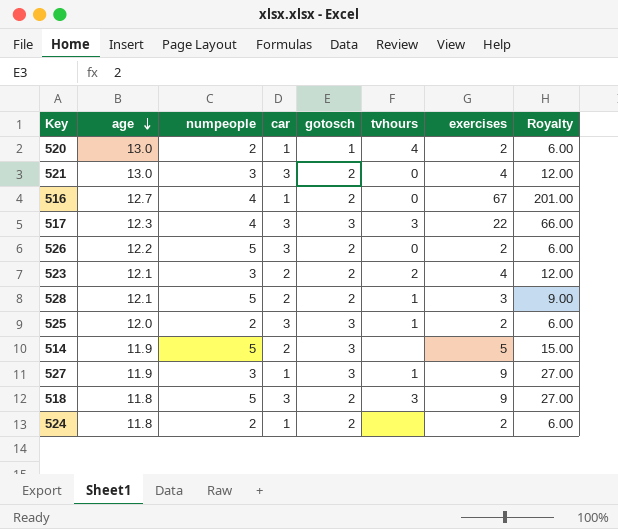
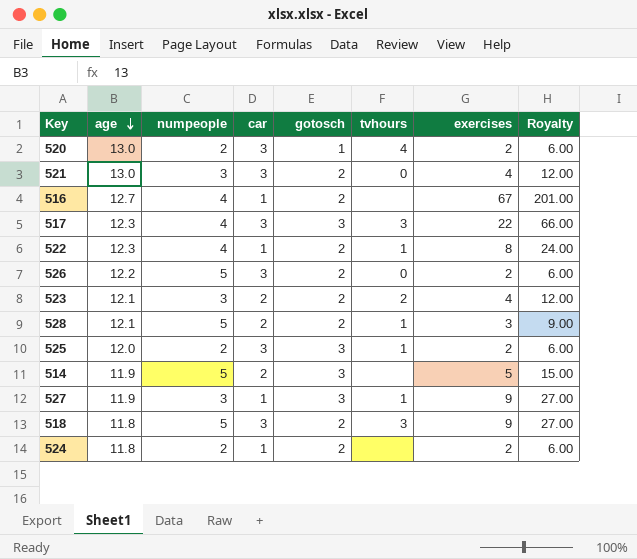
520 | car: 1 -> 3
516 | tvhours: 0 -> none
row 522: none -> 12.3 | 4 | 1 | 2 | 1 | 8 | 24.00

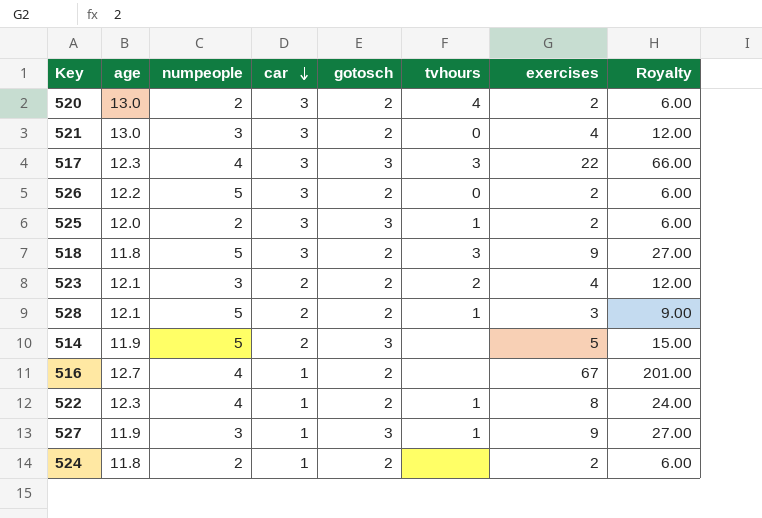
row order: age descending -> car descending
520 | gotosch: 1 -> 2

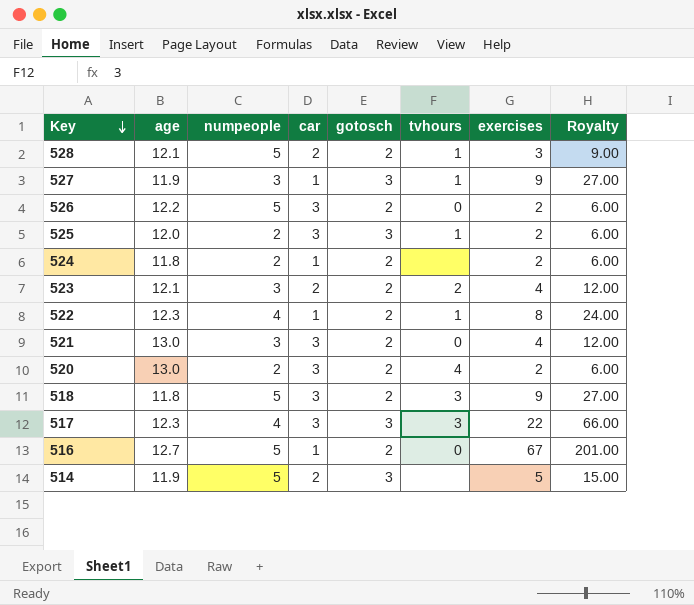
row order: car descending -> Key descending
516 | numpeople: 4 -> 5
516 | tvhours: none -> 0

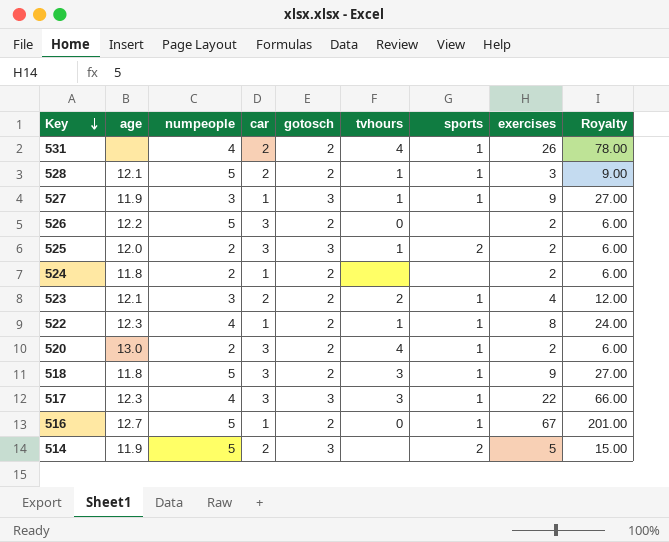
column sports | position: none -> 7
row 521: 13.0 | 3 | 3 | 2 | 0 | 4 | 12.00 -> none
row 531: none -> none | 4 | 2 | 2 | 4 | 1 | 26 | 78.00

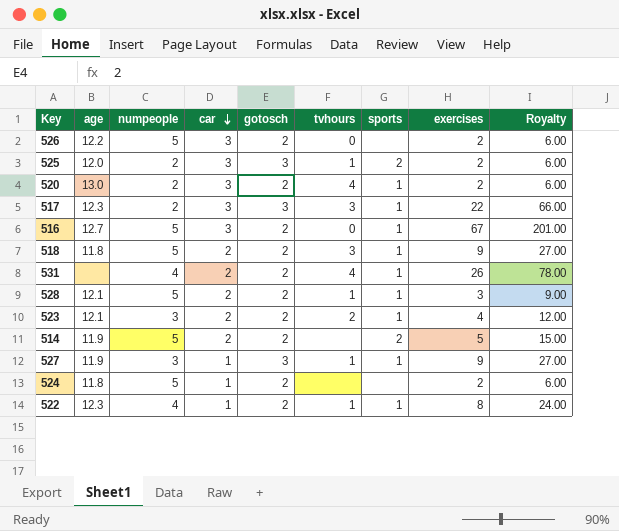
row order: Key descending -> car descending
517 | numpeople: 4 -> 2
516 | car: 1 -> 3
518 | car: 3 -> 2
514 | gotosch: 3 -> 2
524 | numpeople: 2 -> 5

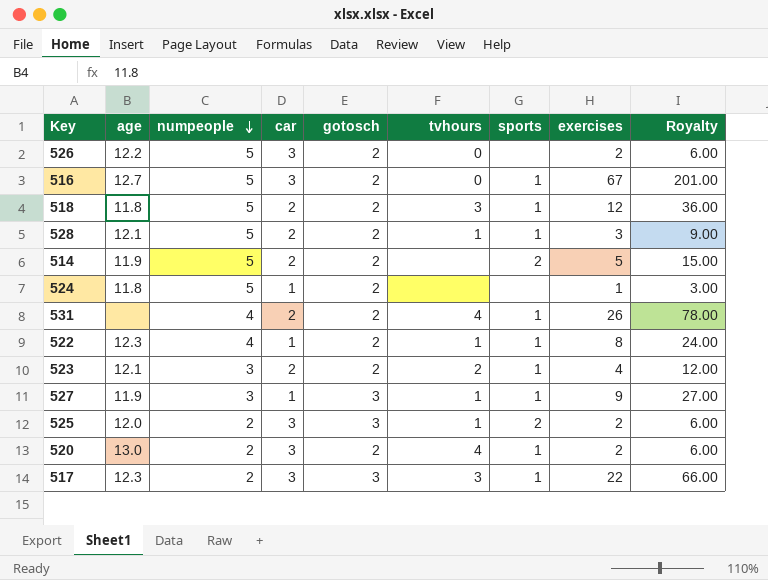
row order: car descending -> numpeople descending
518 | exercises: 9 -> 12
518 | Royalty: 27.00 -> 36.00
524 | exercises: 2 -> 1
524 | Royalty: 6.00 -> 3.00

